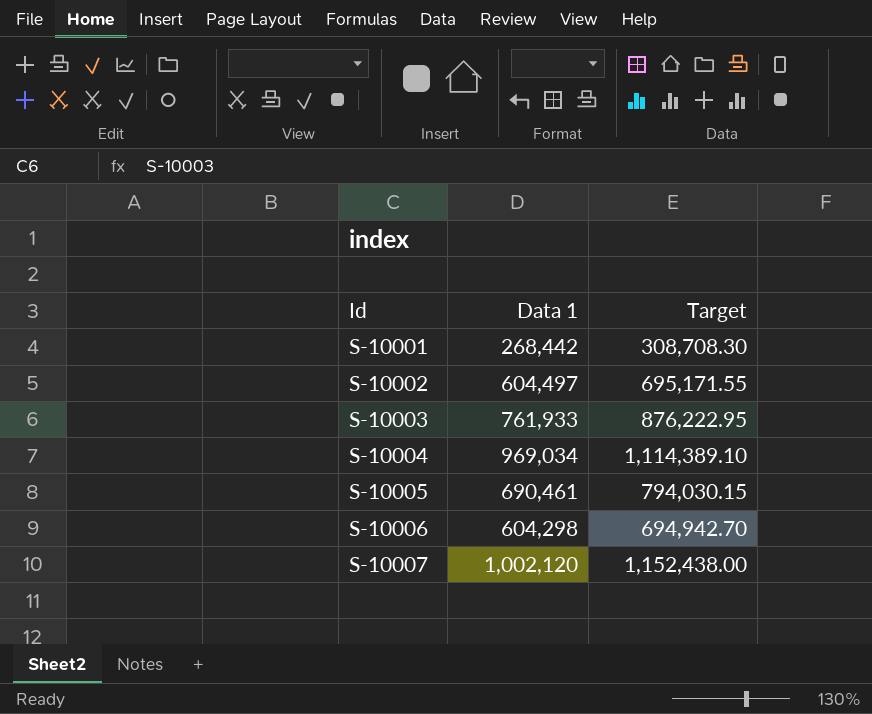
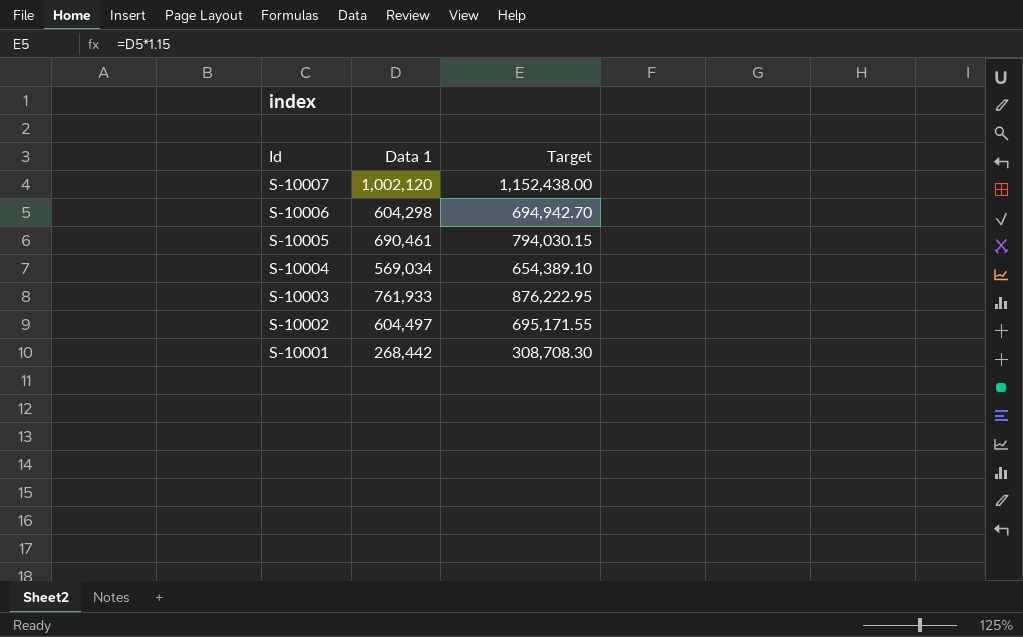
row order: Id ascending -> Id descending
S-10004 | Data 1: 969,034 -> 569,034
S-10004 | Target: 1,114,389.10 -> 654,389.10

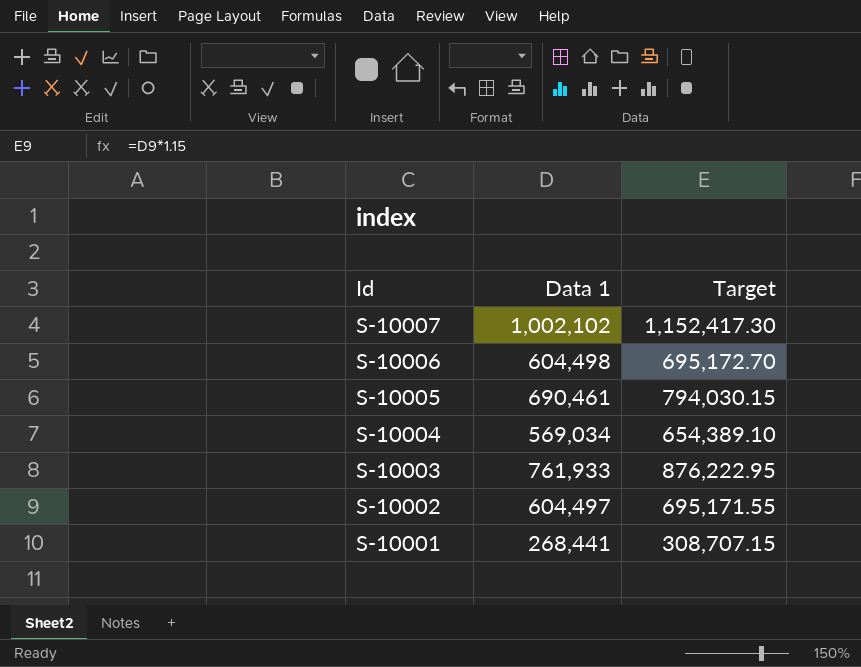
S-10007 | Data 1: 1,002,120 -> 1,002,102
S-10007 | Target: 1,152,438.00 -> 1,152,417.30
S-10006 | Data 1: 604,298 -> 604,498
S-10006 | Target: 694,942.70 -> 695,172.70
S-10001 | Data 1: 268,442 -> 268,441
S-10001 | Target: 308,708.30 -> 308,707.15

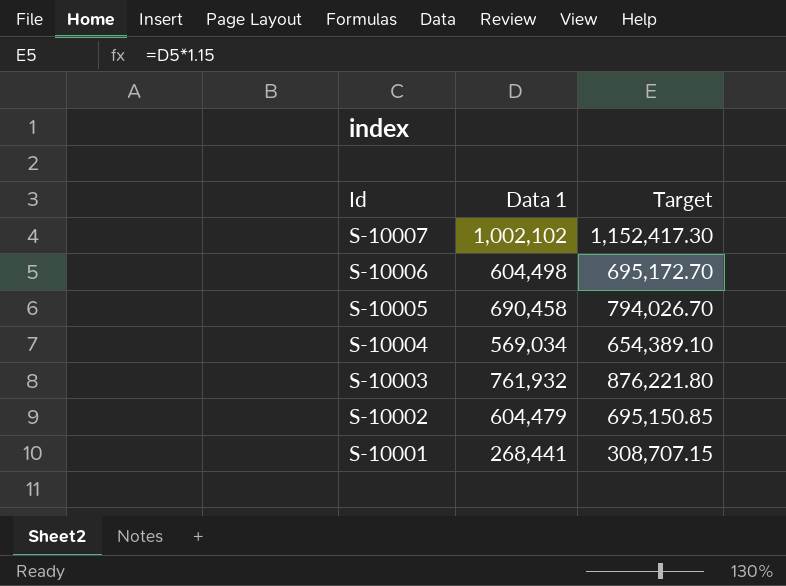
S-10005 | Data 1: 690,461 -> 690,458
S-10005 | Target: 794,030.15 -> 794,026.70
S-10003 | Data 1: 761,933 -> 761,932
S-10003 | Target: 876,222.95 -> 876,221.80
S-10002 | Data 1: 604,497 -> 604,479
S-10002 | Target: 695,171.55 -> 695,150.85

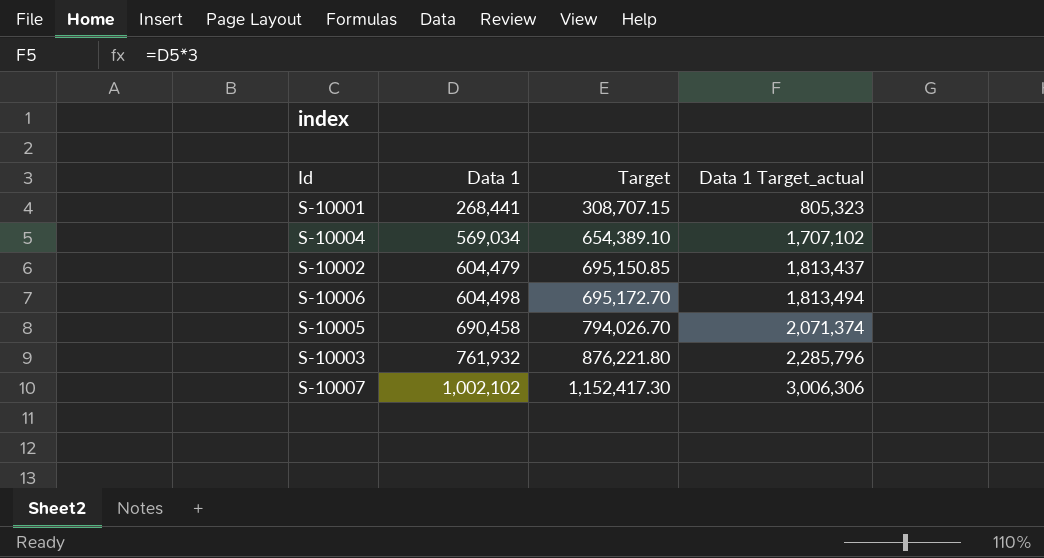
row order: Id descending -> Data 1 ascending
column Data 1 Target_actual | formula: none -> [Data 1] * 3

